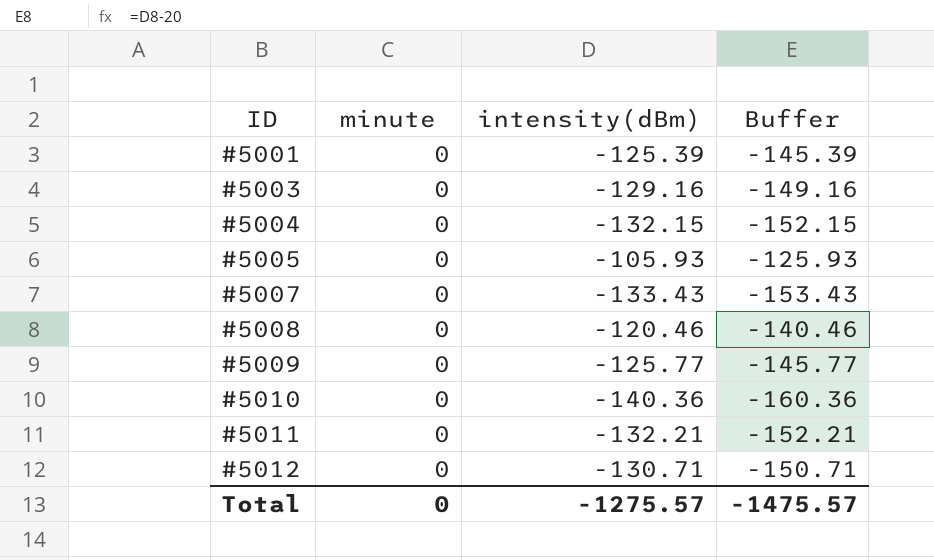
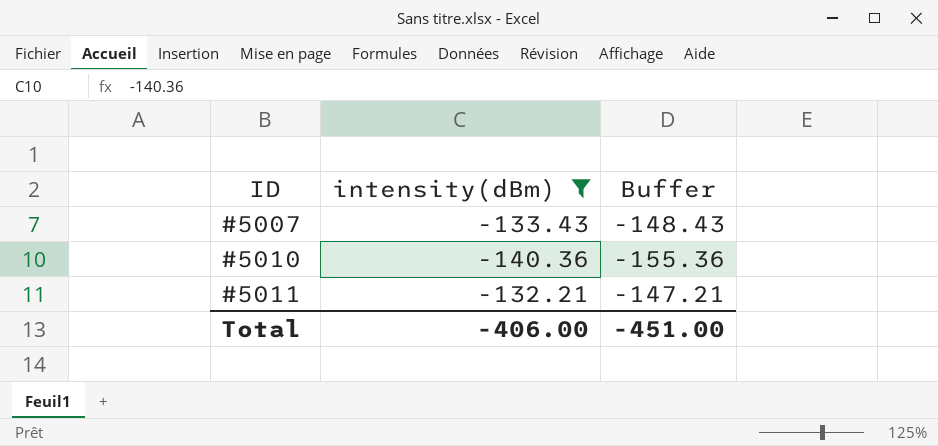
filter: none -> intensity(dBm) <= -132.21
column minute | position: 2 -> none
column Buffer | formula: [intensity(dBm)] - 20 -> [intensity(dBm)] - 15
Total | intensity(dBm): -1275.57 -> -406.00
Total | Buffer: -1475.57 -> -451.00

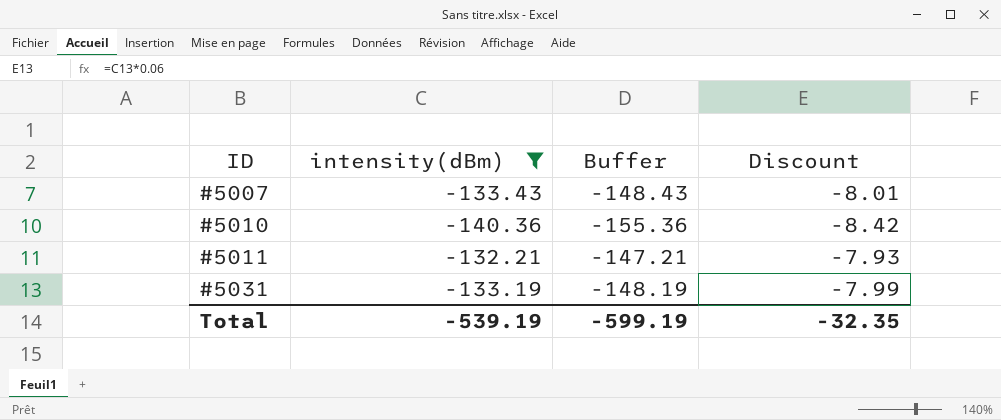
column Discount | formula: none -> [intensity(dBm)] * 0.06
row #5031: none -> -133.19 | -148.19 | -7.99
Total | intensity(dBm): -406.00 -> -539.19
Total | Buffer: -451.00 -> -599.19

